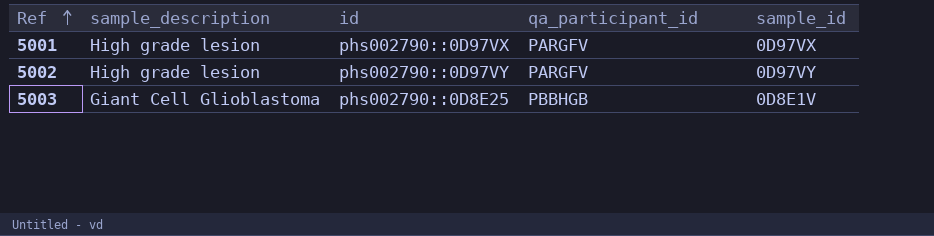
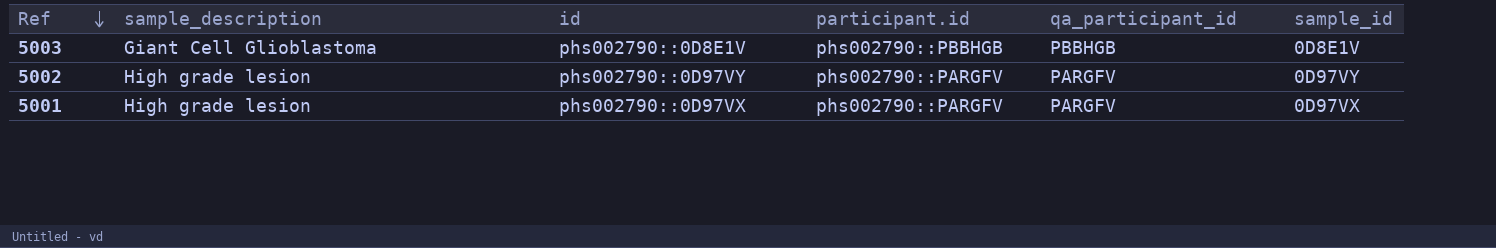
row order: Ref ascending -> Ref descending
column participant.id | position: none -> 4
5003 | id: phs002790::0D8E25 -> phs002790::0D8E1V

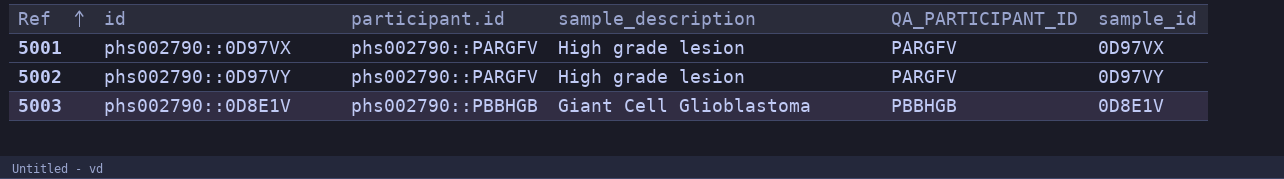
row order: Ref descending -> Ref ascending
column sample_description | position: 2 -> 4
column name: qa_participant_id -> QA_PARTICIPANT_ID

